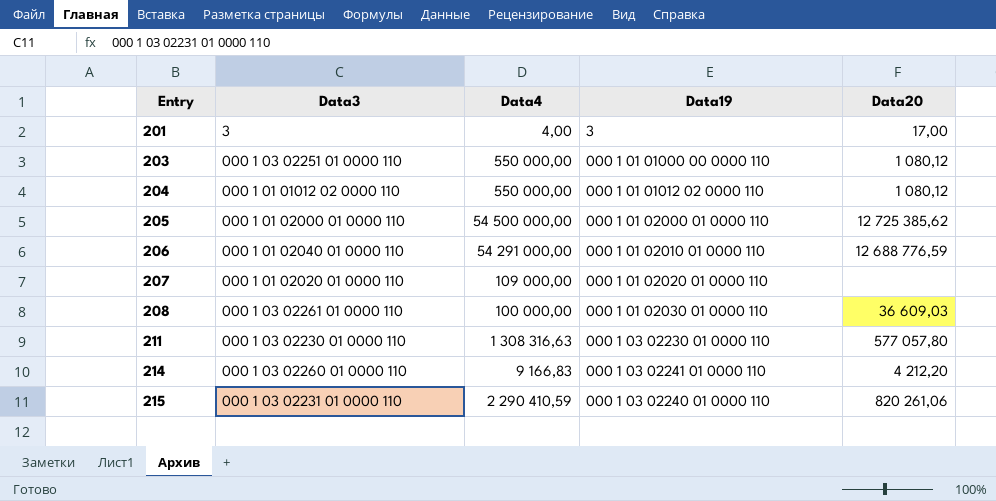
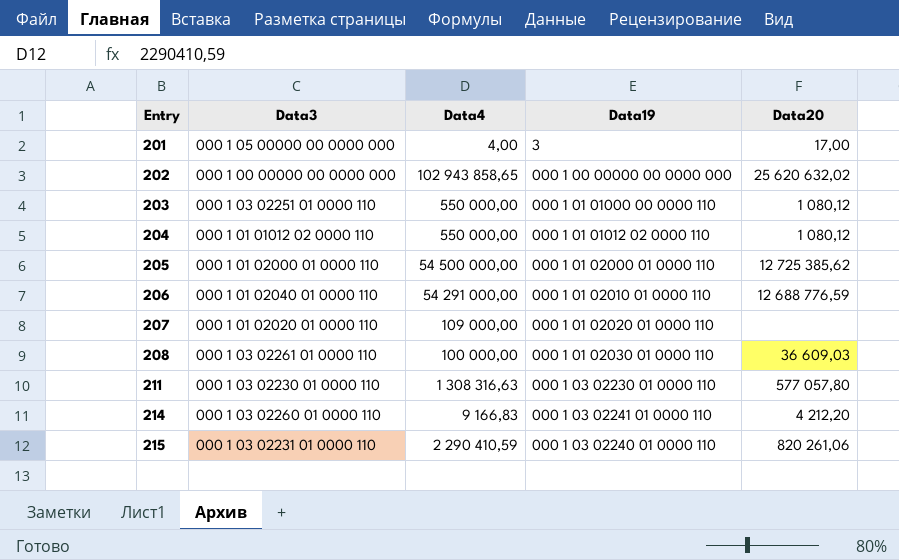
201 | Data3: 3 -> 000 1 05 00000 00 0000 000
row 202: none -> 000 1 00 00000 00 0000 000 | 102 943 858,65 | 000 1 00 00000 00 0000 000 | 25 620 632,02

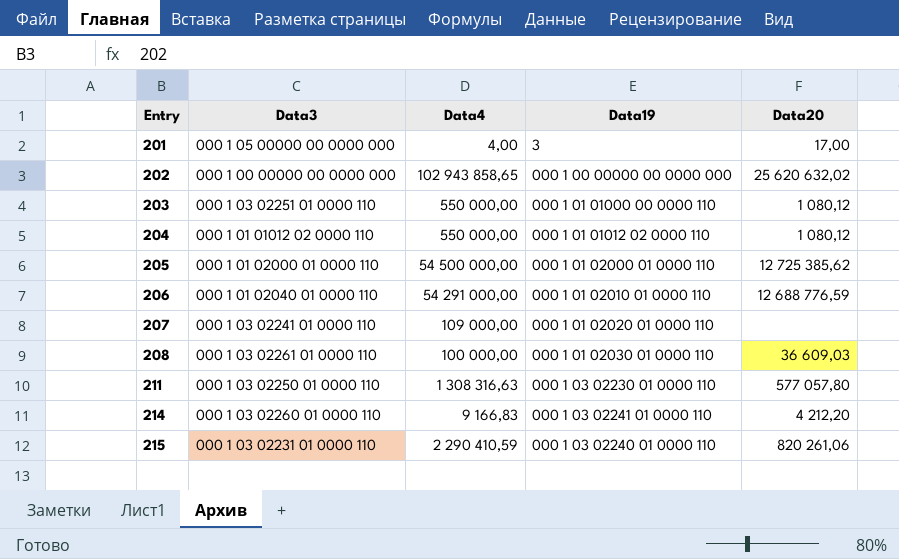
207 | Data3: 000 1 01 02020 01 0000 110 -> 000 1 03 02241 01 0000 110
211 | Data3: 000 1 03 02230 01 0000 110 -> 000 1 03 02250 01 0000 110

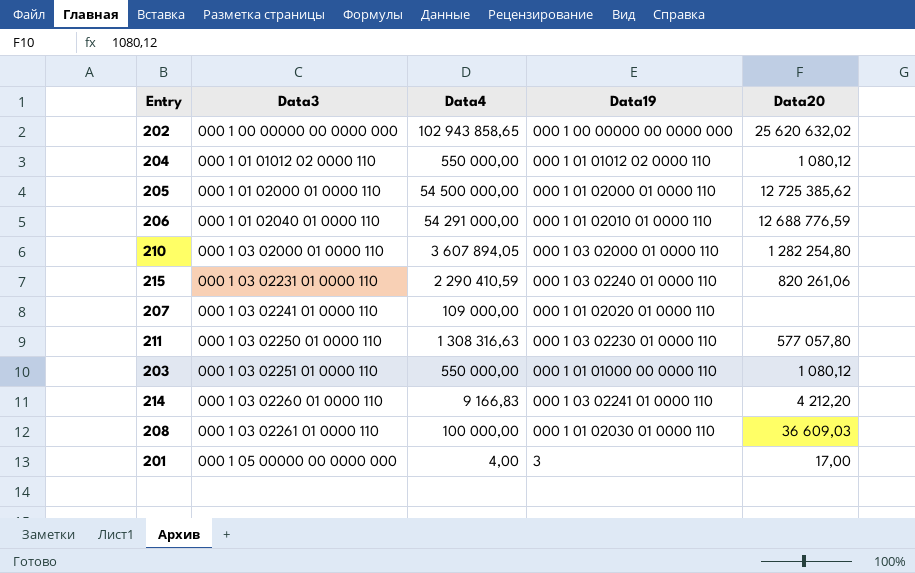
row order: Entry ascending -> Data3 ascending
row 210: none -> 000 1 03 02000 01 0000 110 | 3 607 894,05 | 000 1 03 02000 01 0000 110 | 1 282 254,80

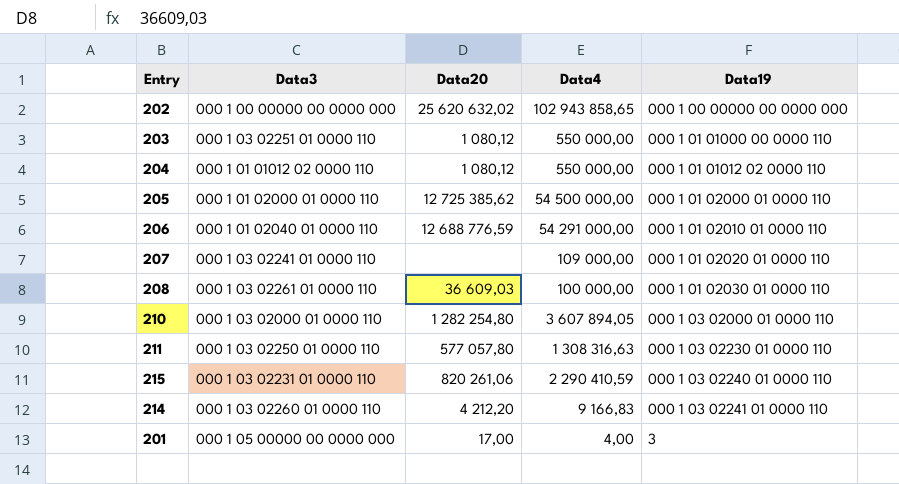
row order: Data3 ascending -> Data19 ascending
column Data20 | position: 5 -> 3

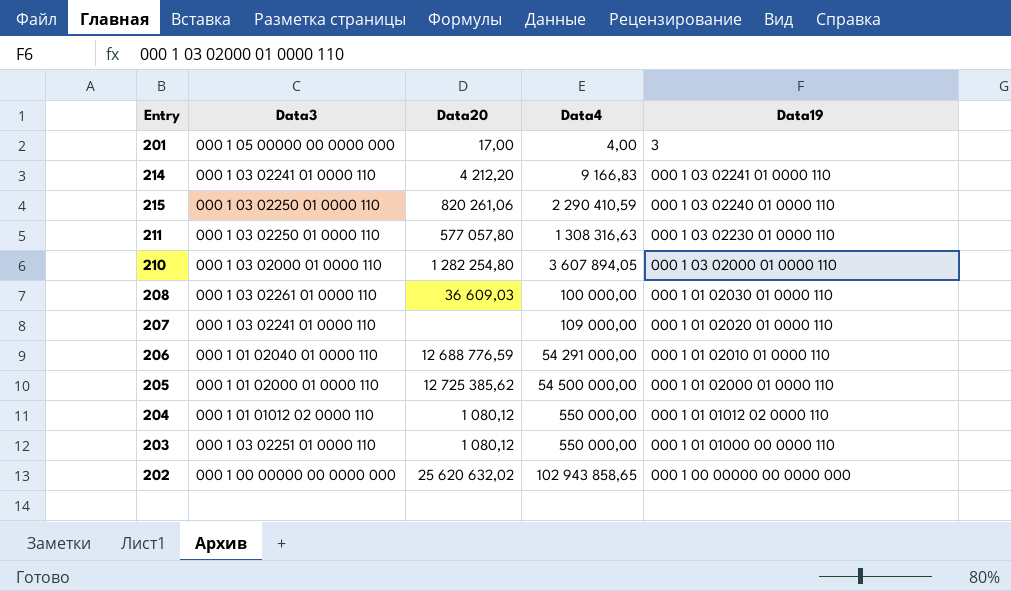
row order: Data19 ascending -> Data19 descending
214 | Data3: 000 1 03 02260 01 0000 110 -> 000 1 03 02241 01 0000 110
215 | Data3: 000 1 03 02231 01 0000 110 -> 000 1 03 02250 01 0000 110

